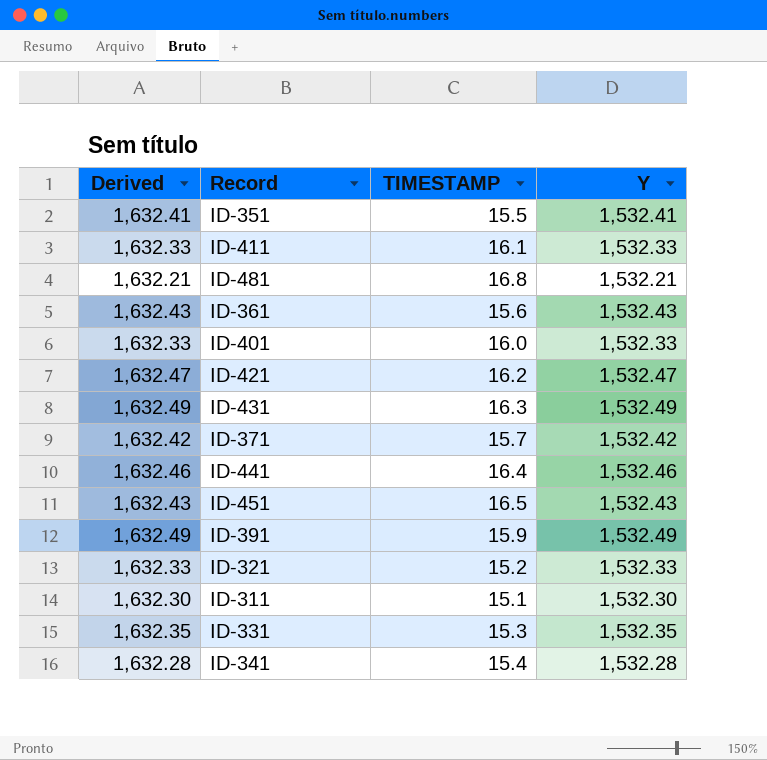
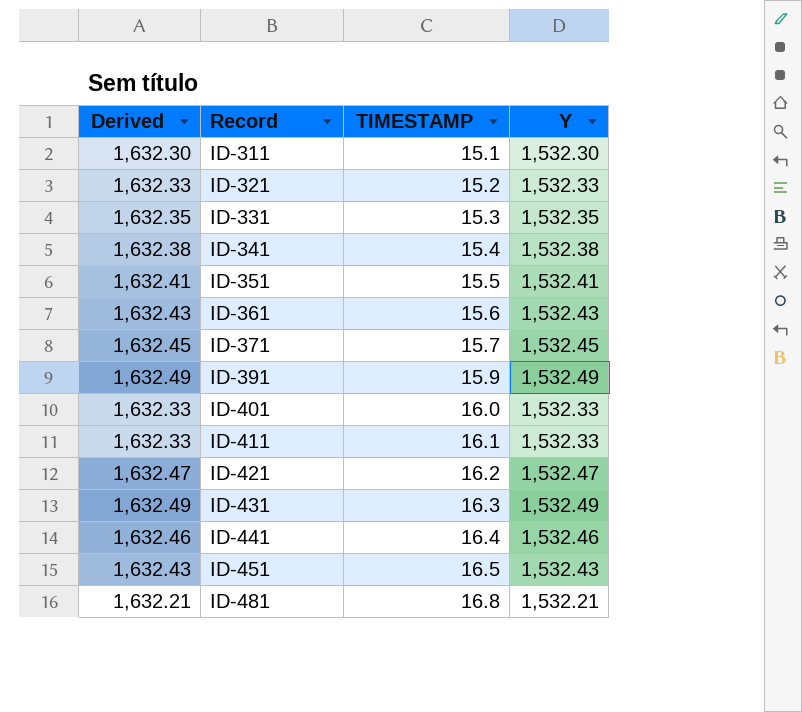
row order: none -> Record ascending
ID-341 | Derived: 1,632.28 -> 1,632.38
ID-341 | Y: 1,532.28 -> 1,532.38
ID-371 | Derived: 1,632.42 -> 1,632.45
ID-371 | Y: 1,532.42 -> 1,532.45

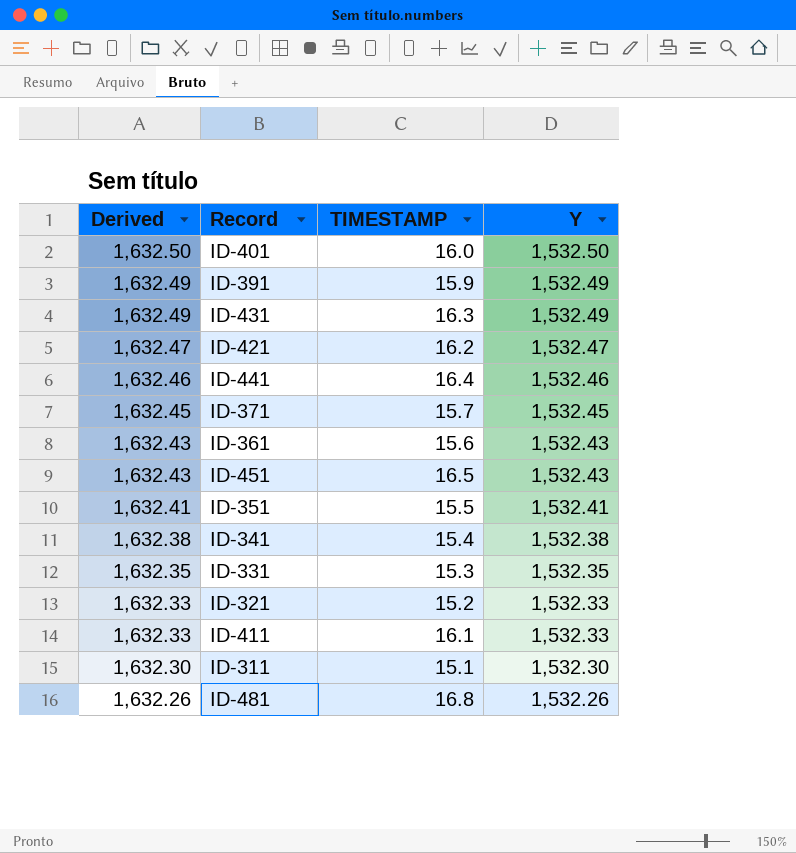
row order: Record ascending -> Derived descending
ID-401 | Derived: 1,632.33 -> 1,632.50
ID-401 | Y: 1,532.33 -> 1,532.50
ID-481 | Derived: 1,632.21 -> 1,632.26
ID-481 | Y: 1,532.21 -> 1,532.26

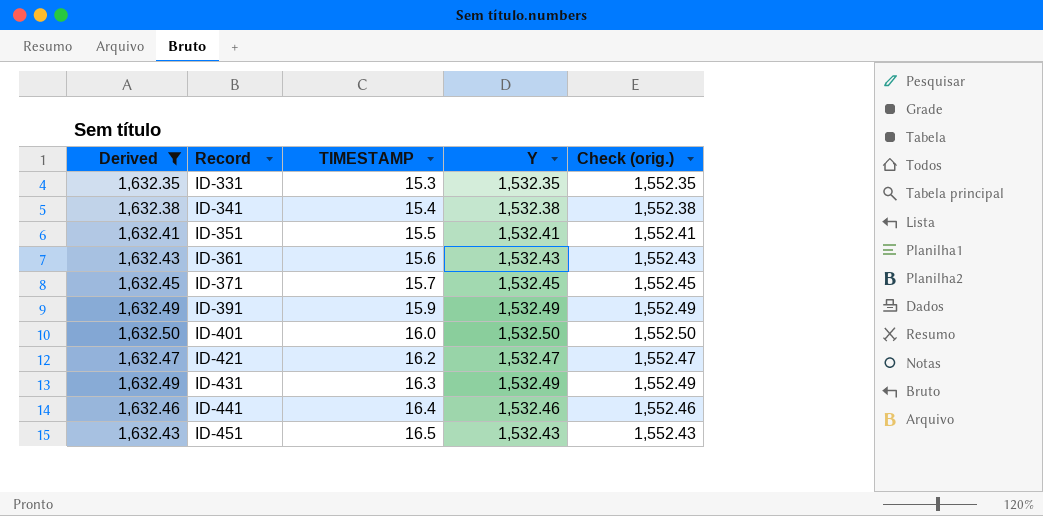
filter: none -> Derived >= 1,632.35
row order: Derived descending -> Record ascending
column Check (orig.) | formula: none -> [Y] + 20

